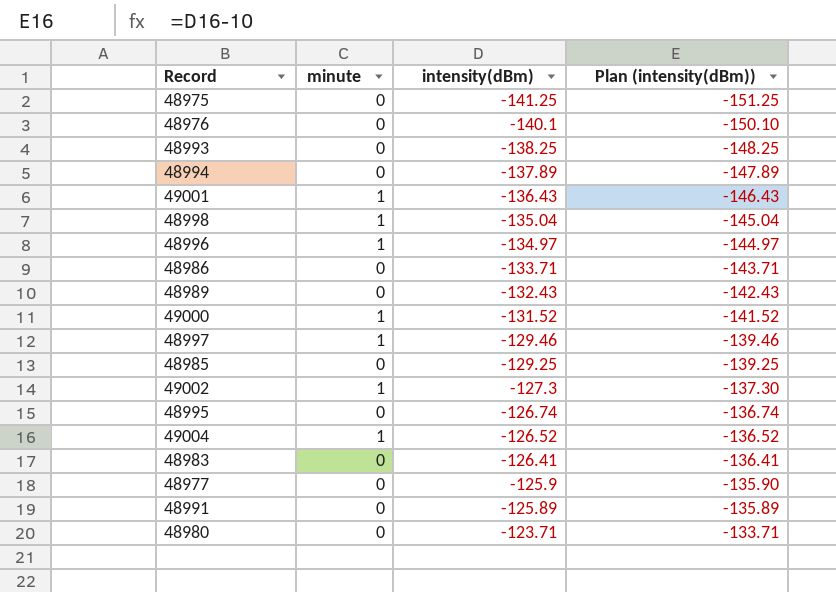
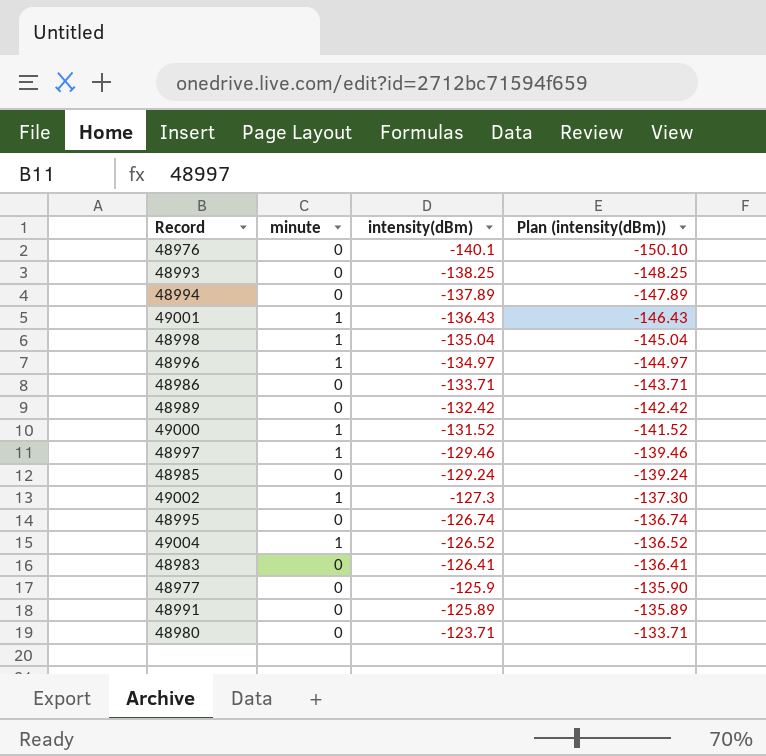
row 48975: 0 | -141.25 | -151.25 -> none
48989 | intensity(dBm): -132.43 -> -132.42
48989 | Plan (intensity(dBm)): -142.43 -> -142.42
48985 | intensity(dBm): -129.25 -> -129.24
48985 | Plan (intensity(dBm)): -139.25 -> -139.24

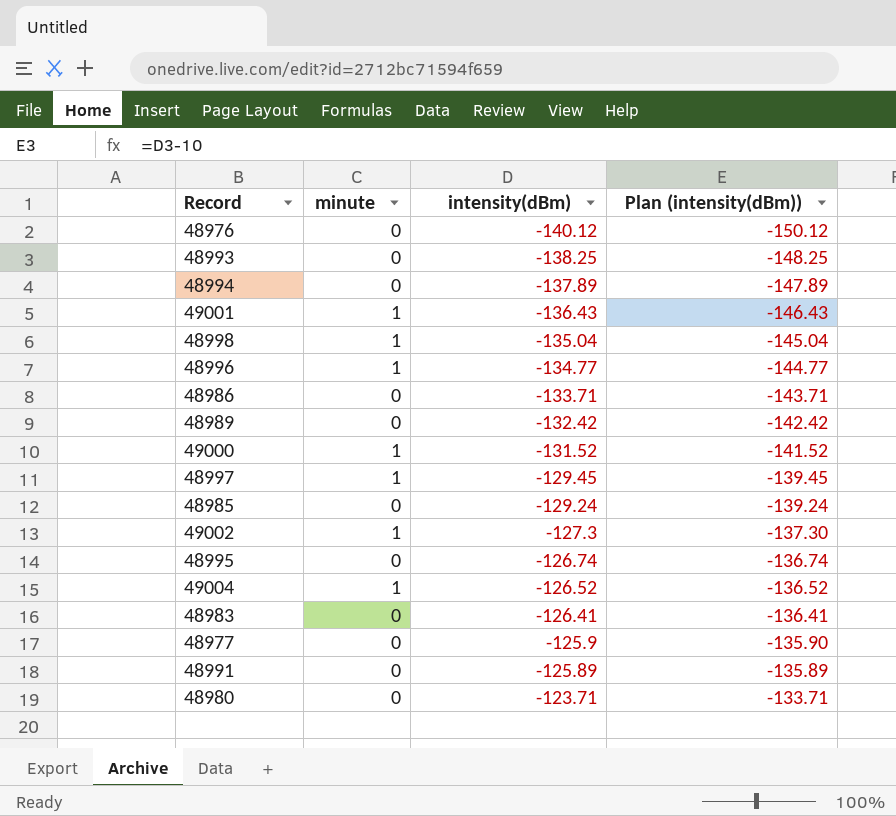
48976 | intensity(dBm): -140.1 -> -140.12
48976 | Plan (intensity(dBm)): -150.10 -> -150.12
48996 | intensity(dBm): -134.97 -> -134.77
48996 | Plan (intensity(dBm)): -144.97 -> -144.77
48997 | intensity(dBm): -129.46 -> -129.45
48997 | Plan (intensity(dBm)): -139.46 -> -139.45

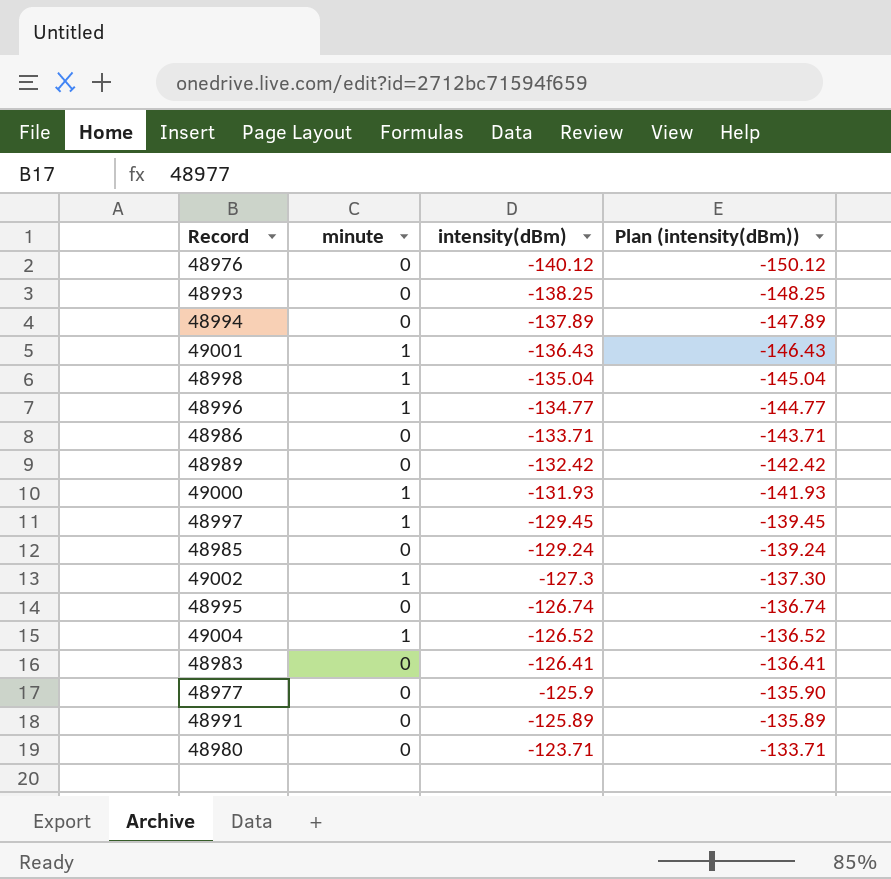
49000 | intensity(dBm): -131.52 -> -131.93
49000 | Plan (intensity(dBm)): -141.52 -> -141.93

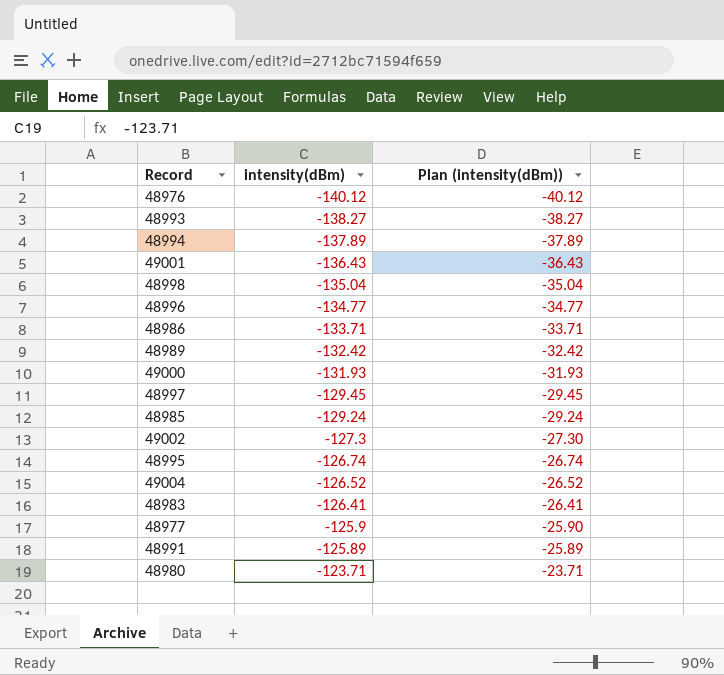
column minute | position: 2 -> none
column Plan (intensity(dBm)) | formula: [intensity(dBm)] - 10 -> [intensity(dBm)] + 100
48993 | intensity(dBm): -138.25 -> -138.27

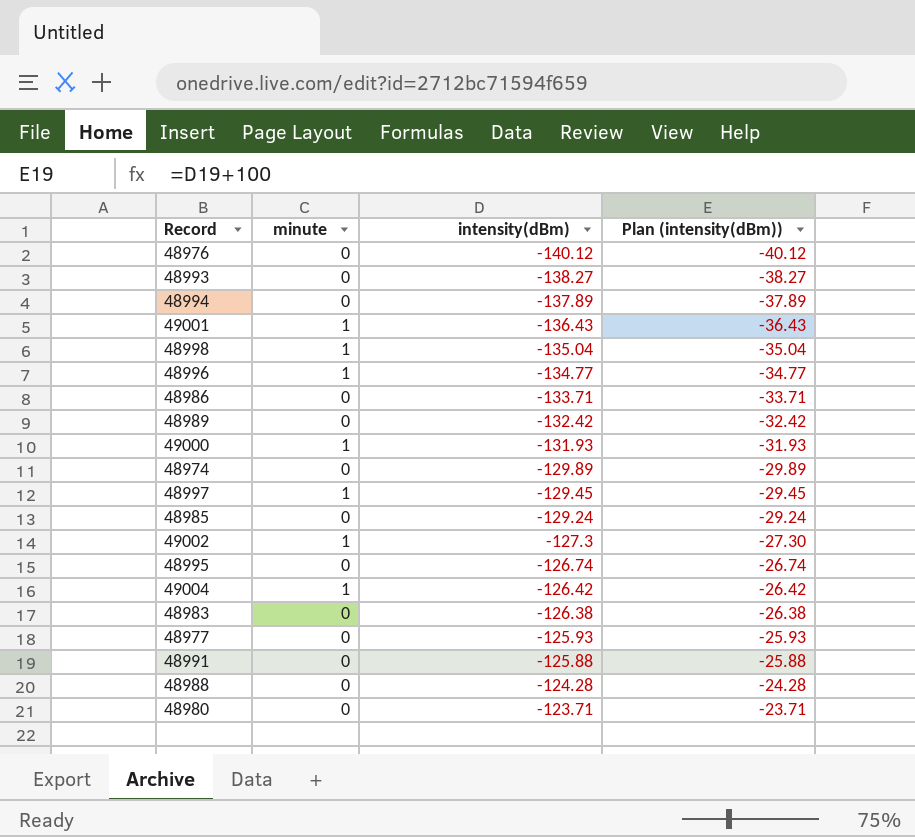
column minute | position: none -> 2
row 48974: none -> 0 | -129.89 | -29.89
49004 | intensity(dBm): -126.52 -> -126.42
49004 | Plan (intensity(dBm)): -26.52 -> -26.42
48983 | intensity(dBm): -126.41 -> -126.38
48983 | Plan (intensity(dBm)): -26.41 -> -26.38
48977 | intensity(dBm): -125.9 -> -125.93
48977 | Plan (intensity(dBm)): -25.90 -> -25.93
48991 | intensity(dBm): -125.89 -> -125.88
48991 | Plan (intensity(dBm)): -25.89 -> -25.88
row 48988: none -> 0 | -124.28 | -24.28

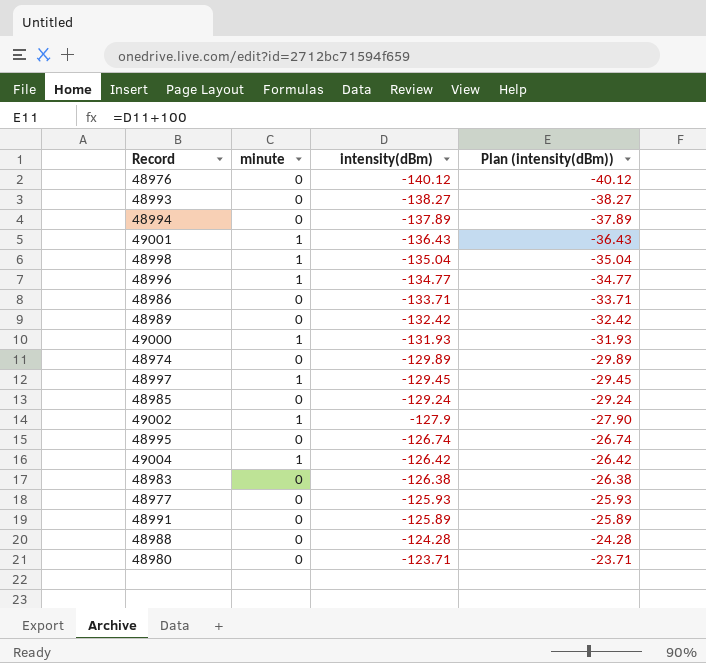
49002 | intensity(dBm): -127.3 -> -127.9
49002 | Plan (intensity(dBm)): -27.30 -> -27.90
48991 | intensity(dBm): -125.88 -> -125.89
48991 | Plan (intensity(dBm)): -25.88 -> -25.89

